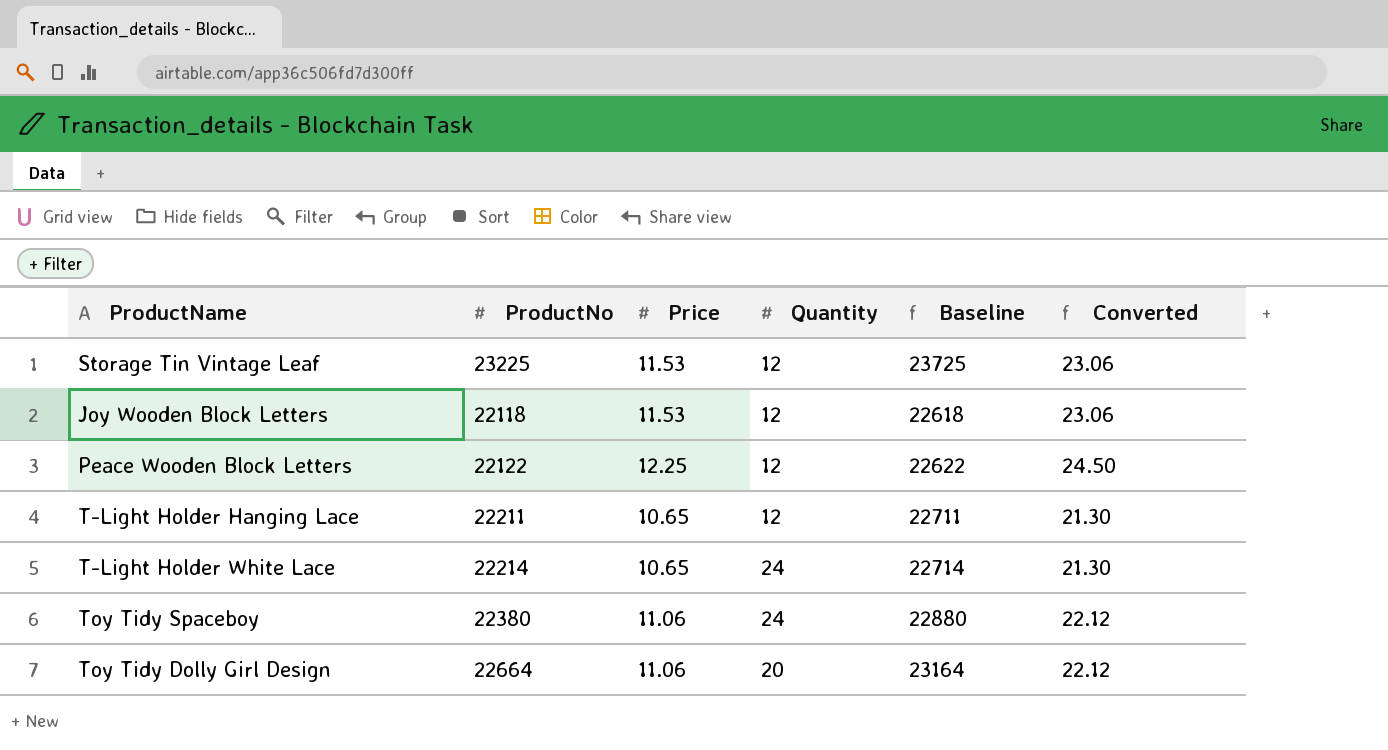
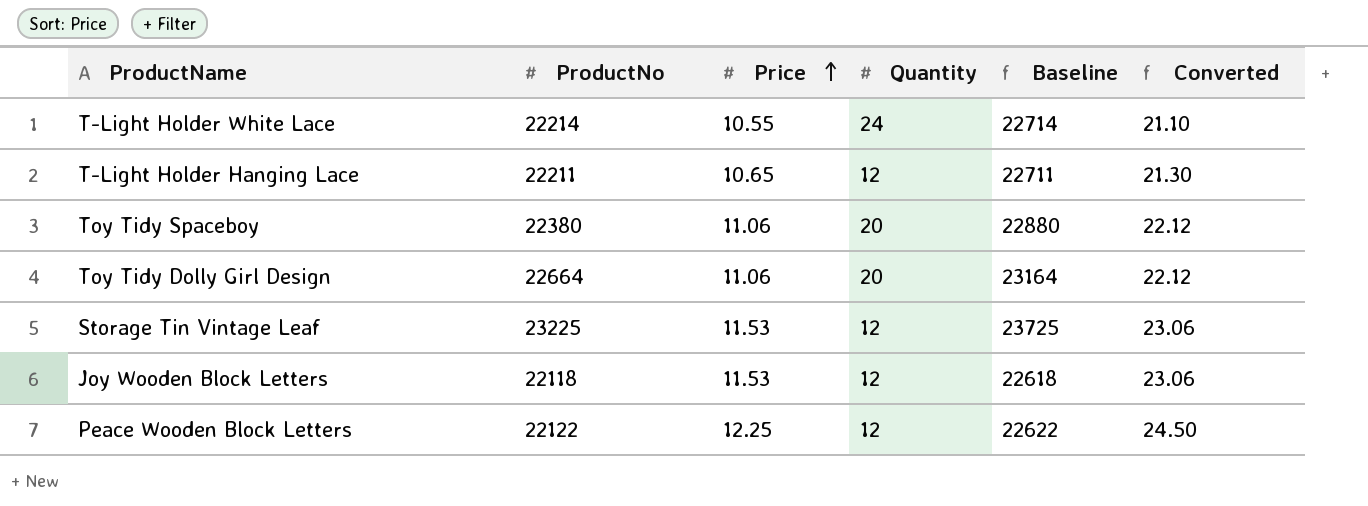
row order: none -> Price ascending
T-Light Holder White Lace | Price: 10.65 -> 10.55
T-Light Holder White Lace | Converted: 21.30 -> 21.10
Toy Tidy Spaceboy | Quantity: 24 -> 20

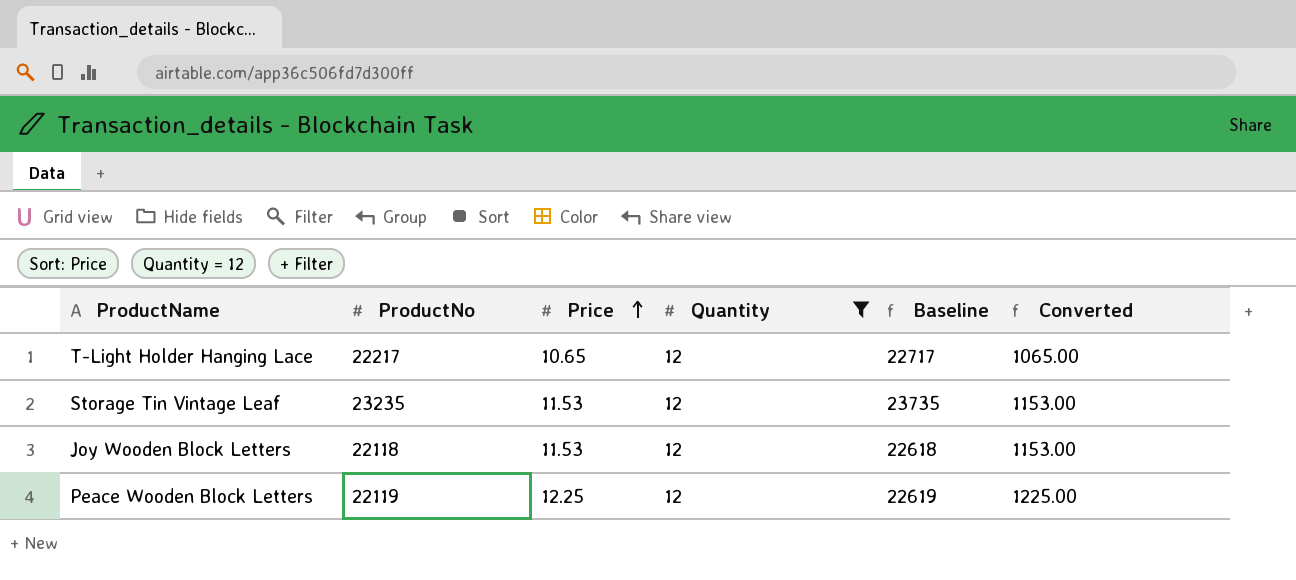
filter: none -> Quantity = 12
column Converted | formula: [Price] * 2 -> [Price] * 100
T-Light Holder Hanging Lace | ProductNo: 22211 -> 22217
T-Light Holder Hanging Lace | Baseline: 22711 -> 22717
Storage Tin Vintage Leaf | ProductNo: 23225 -> 23235
Storage Tin Vintage Leaf | Baseline: 23725 -> 23735
Peace Wooden Block Letters | ProductNo: 22122 -> 22119
Peace Wooden Block Letters | Baseline: 22622 -> 22619

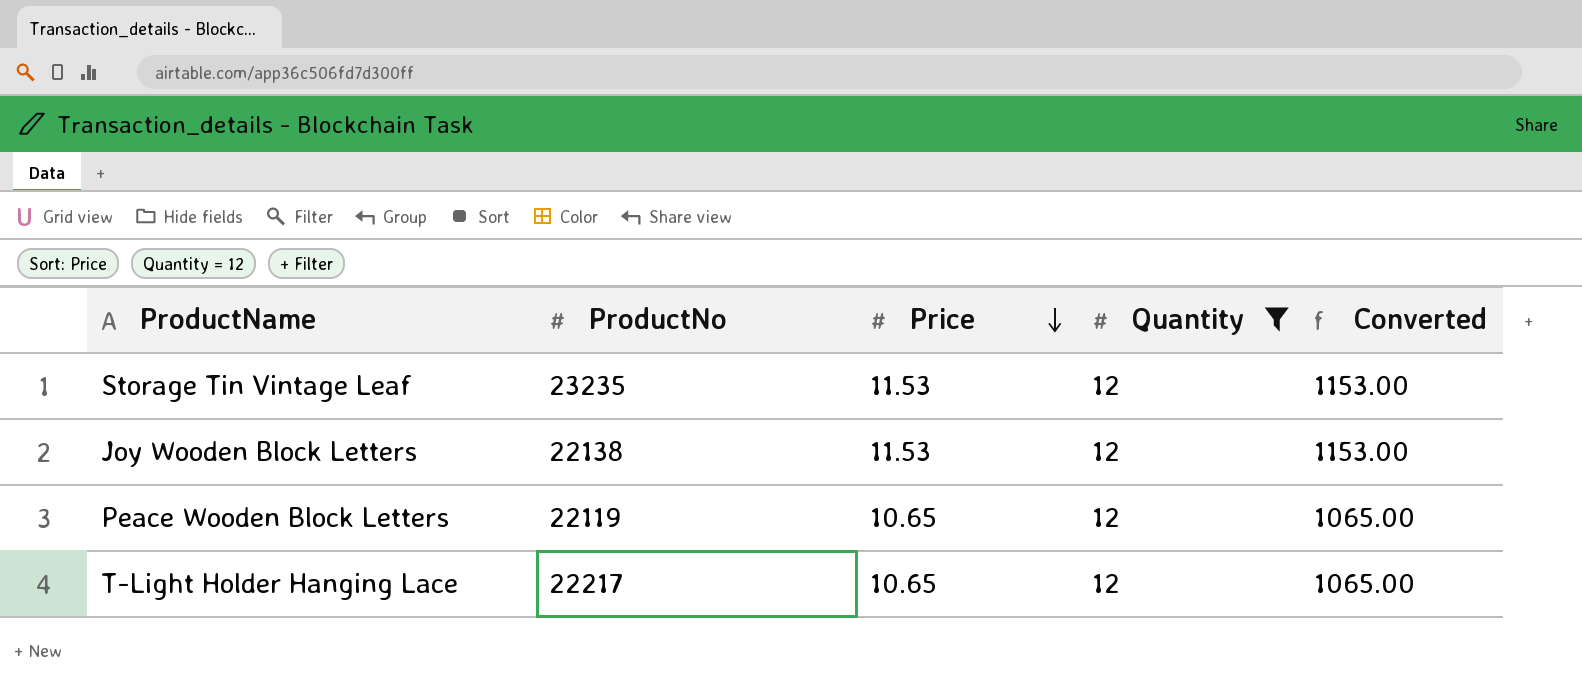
row order: Price ascending -> Price descending
column Baseline | formula: [ProductNo] + 500 -> none
Joy Wooden Block Letters | ProductNo: 22118 -> 22138
Peace Wooden Block Letters | Price: 12.25 -> 10.65
Peace Wooden Block Letters | Converted: 1225.00 -> 1065.00

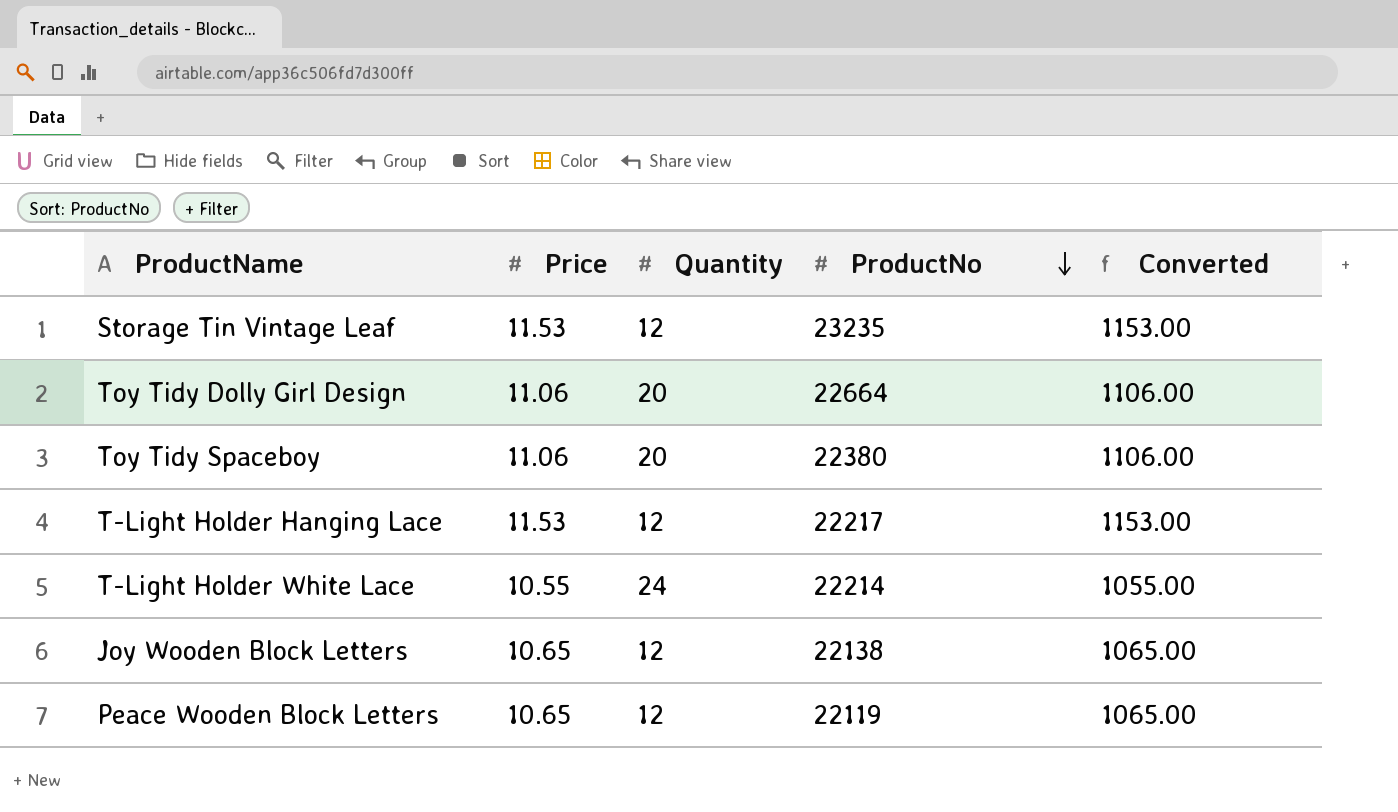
filter: Quantity = 12 -> none
row order: Price descending -> ProductNo descending
column ProductNo | position: 2 -> 4
T-Light Holder Hanging Lace | Price: 10.65 -> 11.53
T-Light Holder Hanging Lace | Converted: 1065.00 -> 1153.00
Joy Wooden Block Letters | Price: 11.53 -> 10.65
Joy Wooden Block Letters | Converted: 1153.00 -> 1065.00

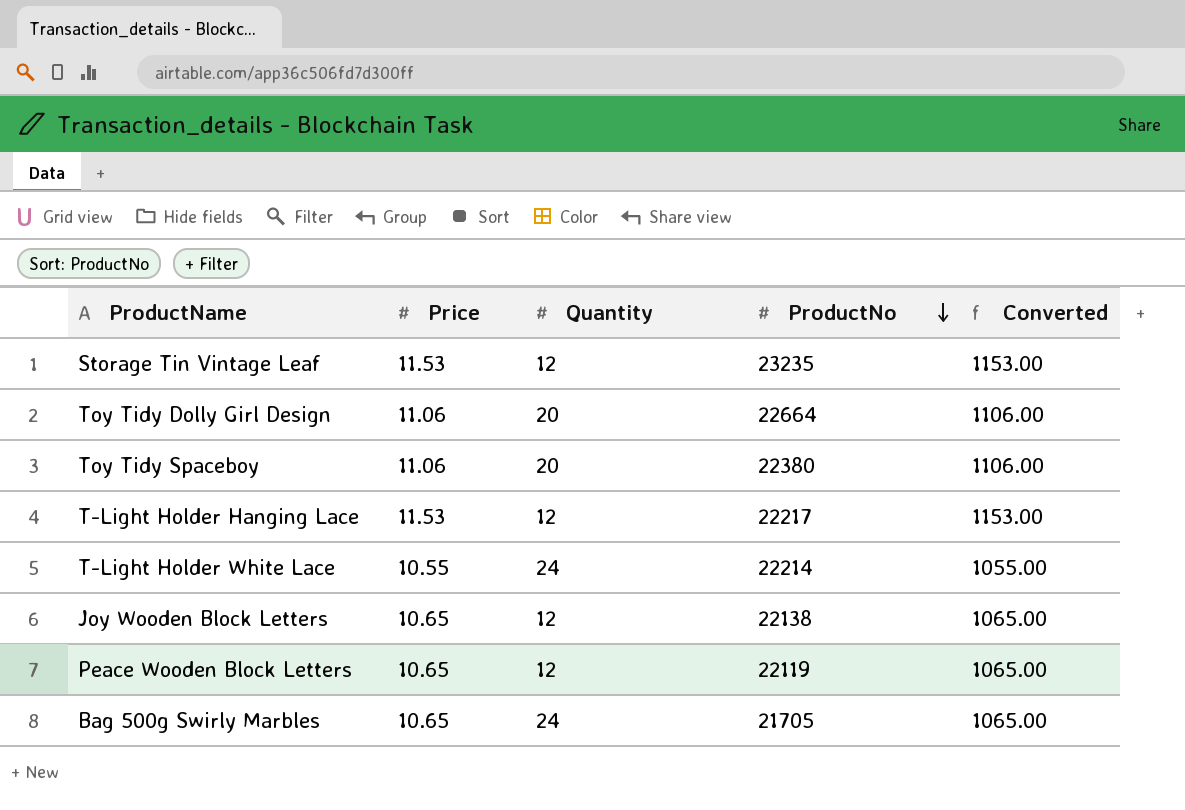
row Bag 500g Swirly Marbles: none -> 10.65 | 24 | 21705 | 1065.00

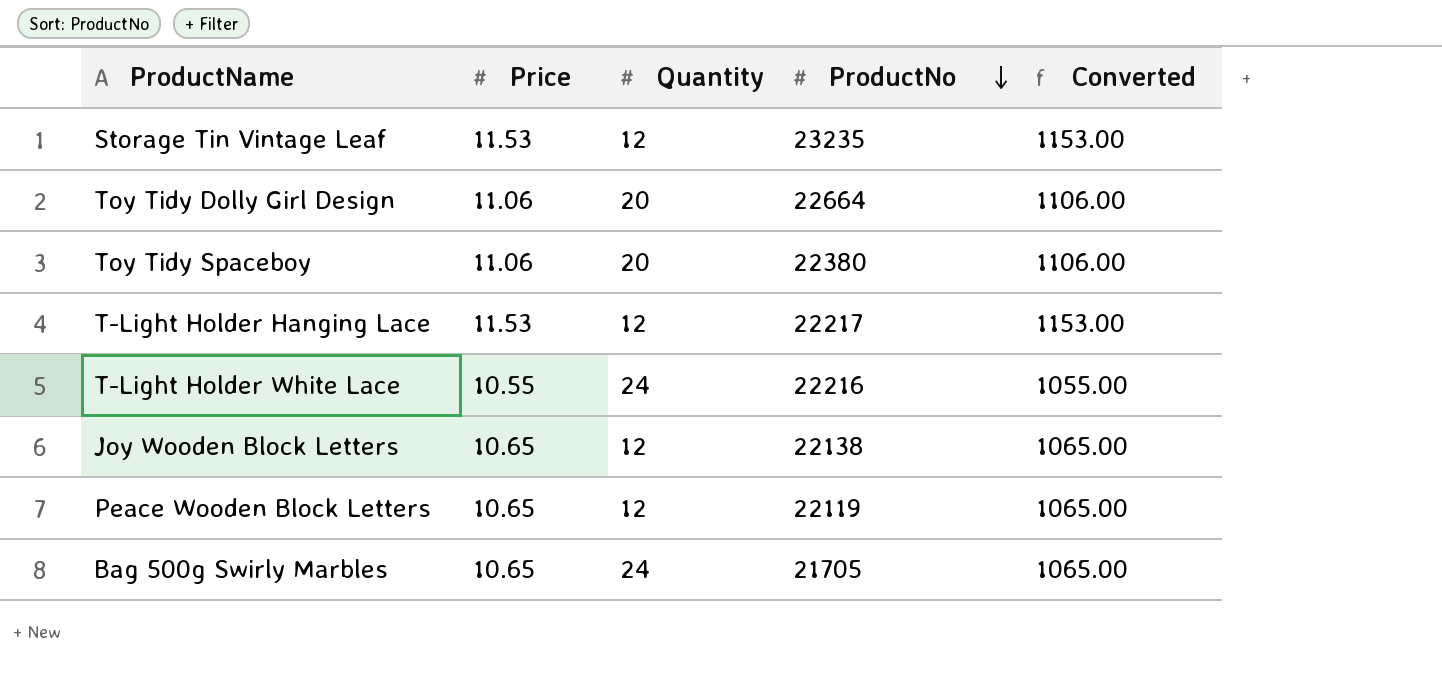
T-Light Holder White Lace | ProductNo: 22214 -> 22216

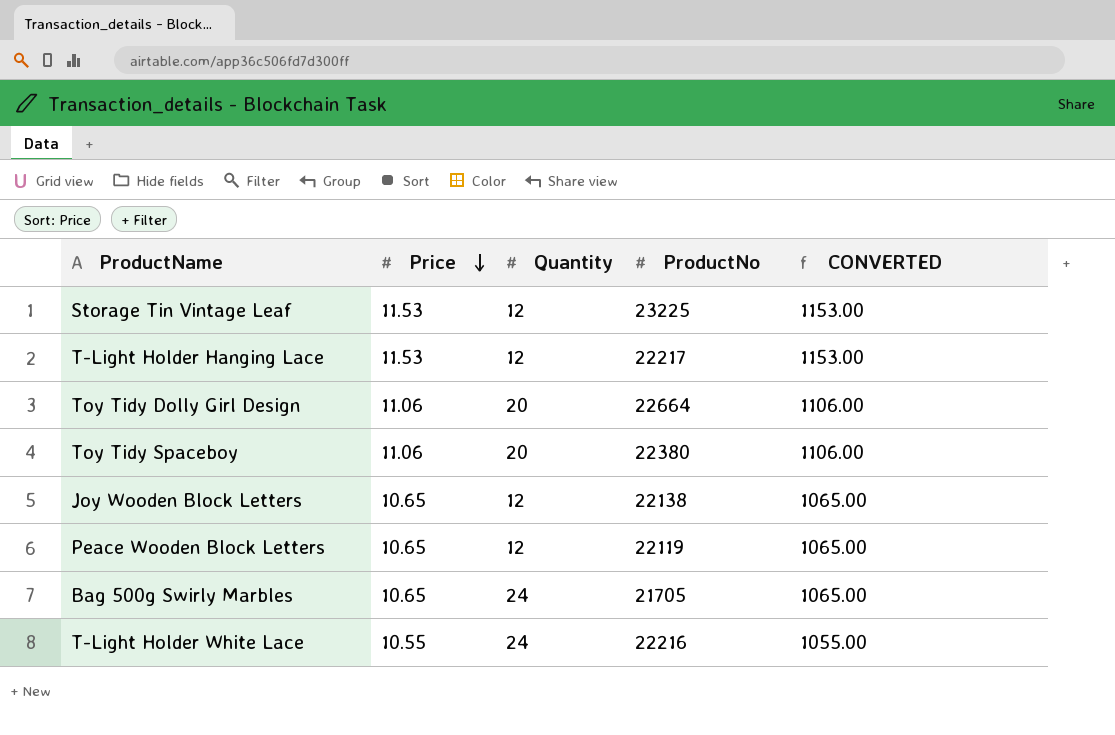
row order: ProductNo descending -> Price descending
column name: Converted -> CONVERTED
Storage Tin Vintage Leaf | ProductNo: 23235 -> 23225

